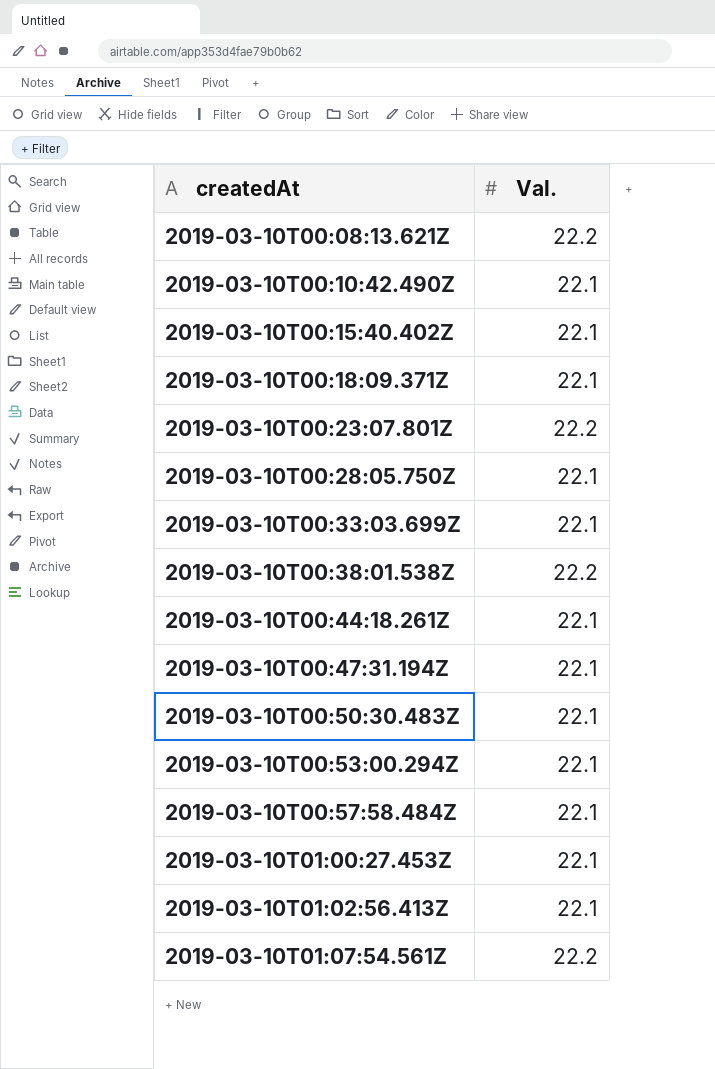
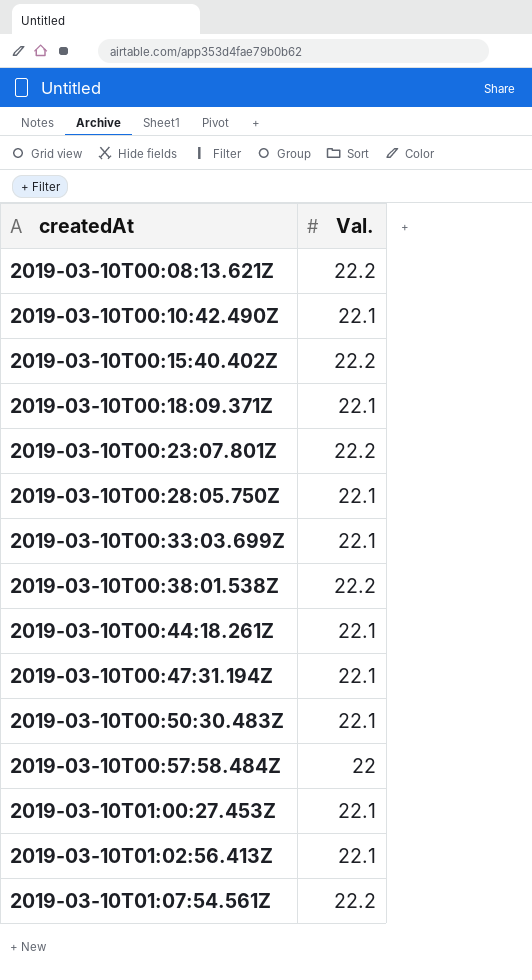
row 2019-03-10T00:53:00.294Z: 22.1 -> none
2019-03-10T00:15:40.402Z | Val.: 22.1 -> 22.2
2019-03-10T00:57:58.484Z | Val.: 22.1 -> 22

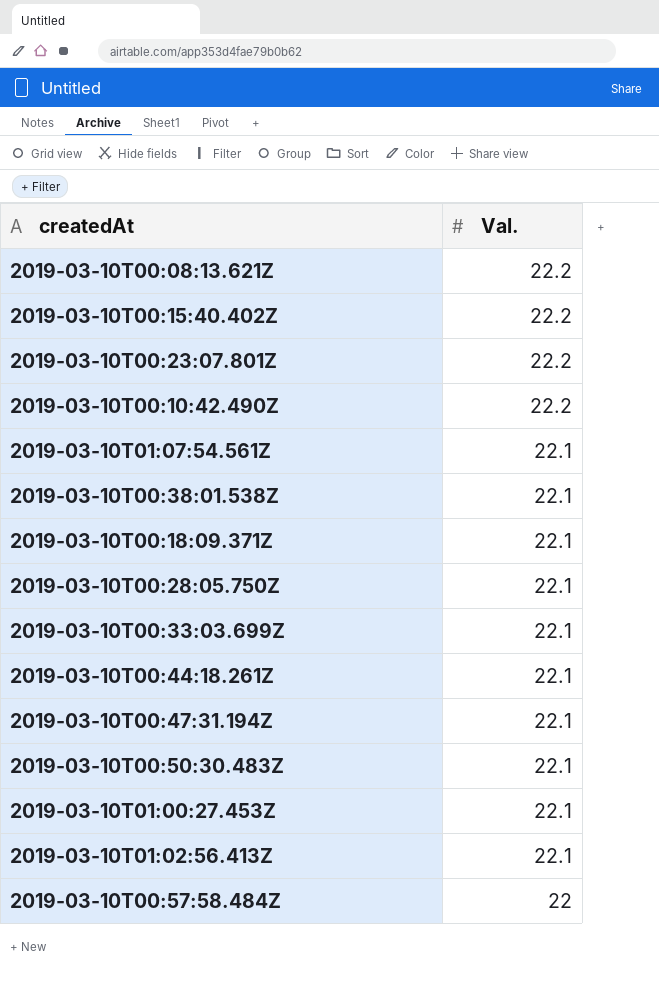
row order: createdAt ascending -> Val. descending
2019-03-10T00:10:42.490Z | Val.: 22.1 -> 22.2
2019-03-10T01:07:54.561Z | Val.: 22.2 -> 22.1
2019-03-10T00:38:01.538Z | Val.: 22.2 -> 22.1

